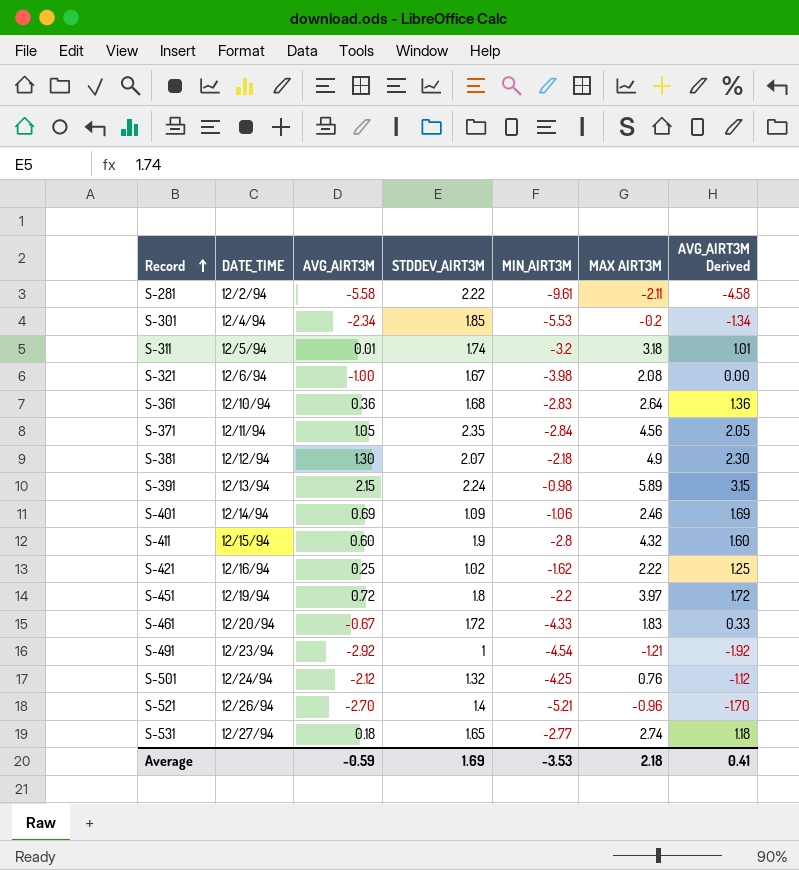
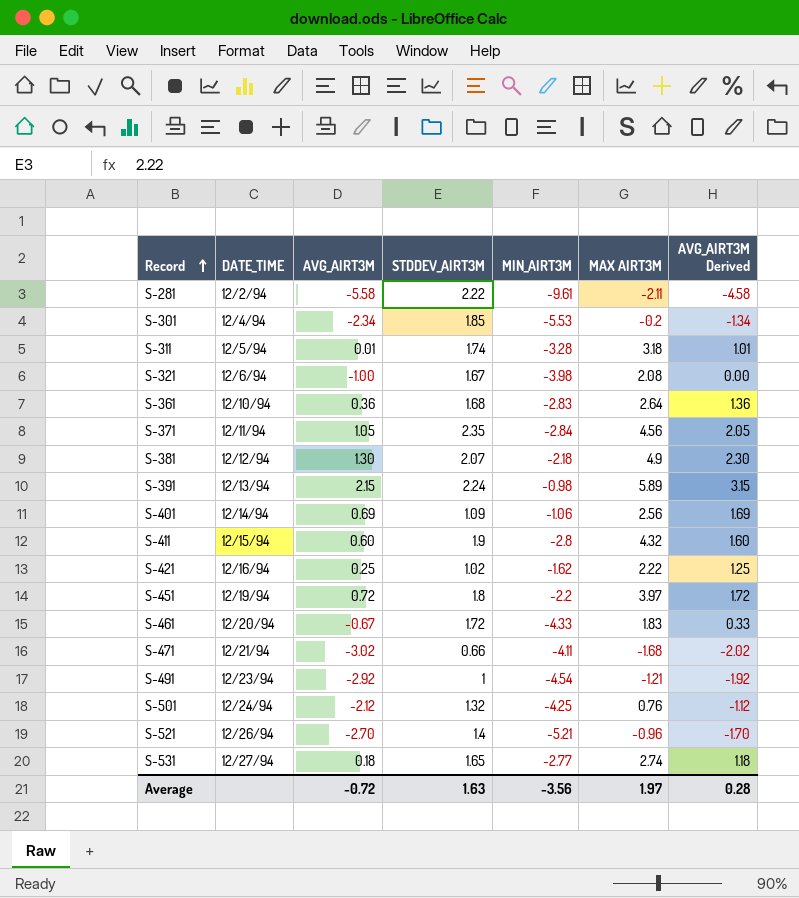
S-311 | MIN_AIRT3M: -3.2 -> -3.28
S-401 | MAX AIRT3M: 2.46 -> 2.56
row S-471: none -> 12/21/94 | -3.02 | 0.66 | -4.11 | -1.68 | -2.02
Average | AVG_AIRT3M: -0.59 -> -0.72
Average | STDDEV_AIRT3M: 1.69 -> 1.63
Average | MIN_AIRT3M: -3.53 -> -3.56
Average | MAX AIRT3M: 2.18 -> 1.97
Average | AVG_AIRT3M Derived: 0.41 -> 0.28

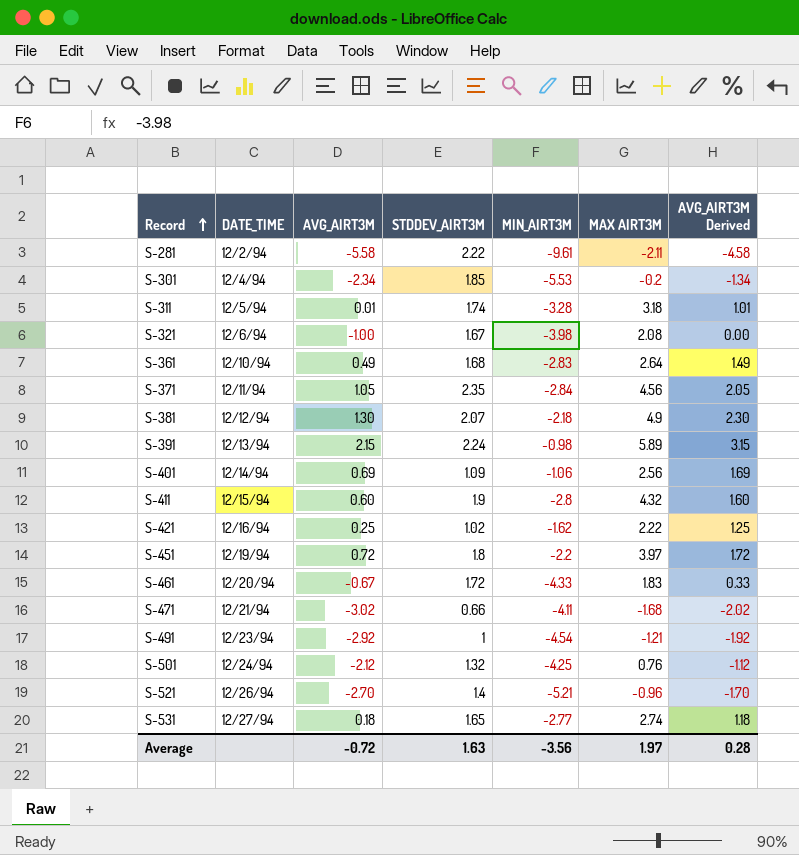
S-361 | AVG_AIRT3M: 0.36 -> 0.49
S-361 | AVG_AIRT3M Derived: 1.36 -> 1.49

